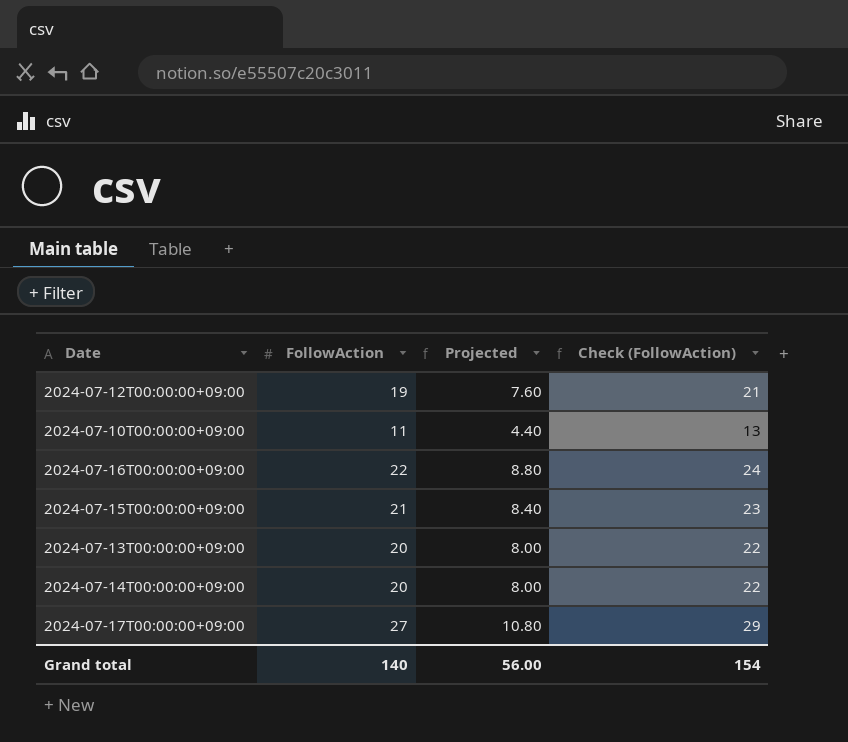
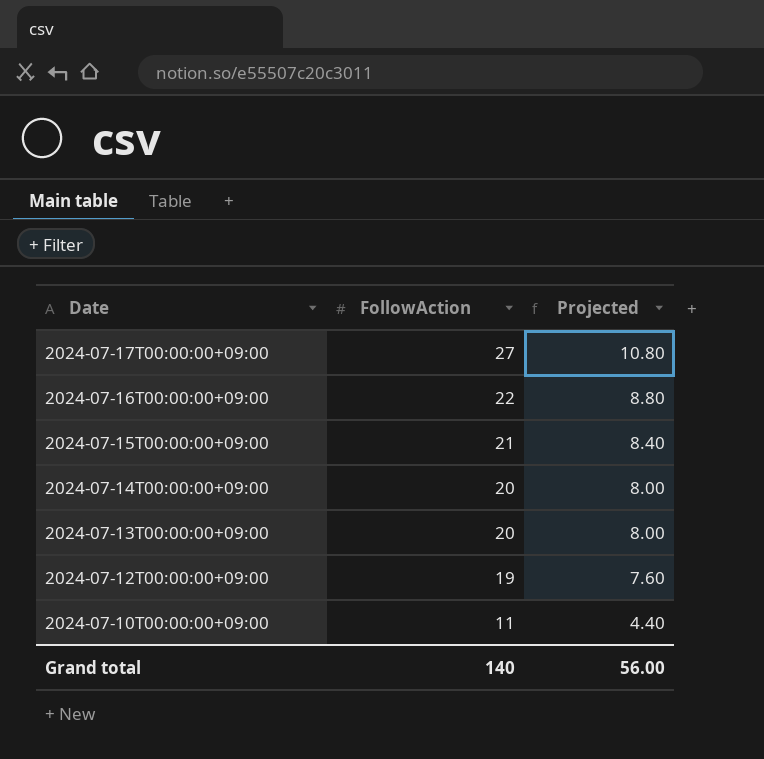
row order: none -> Date descending
column Check (FollowAction) | formula: [FollowAction] + 2 -> none

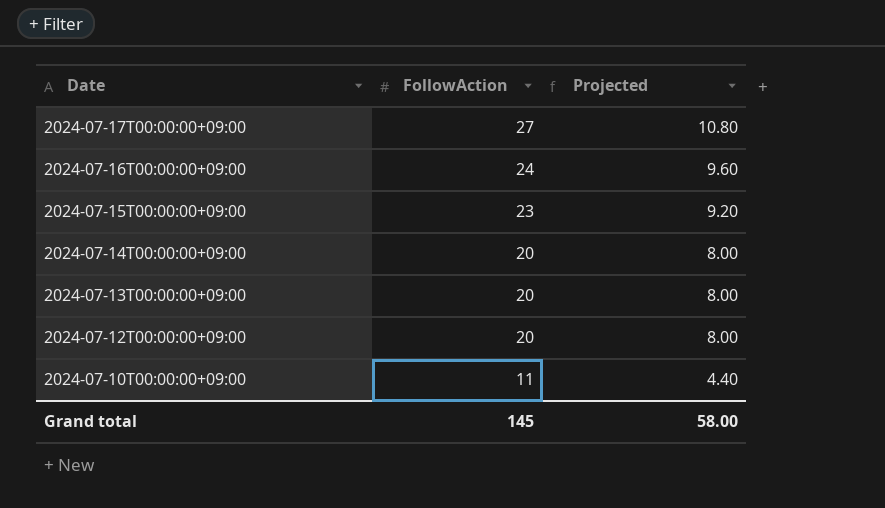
2024-07-16T00:00:00+09:00 | FollowAction: 22 -> 24
2024-07-16T00:00:00+09:00 | Projected: 8.80 -> 9.60
2024-07-15T00:00:00+09:00 | FollowAction: 21 -> 23
2024-07-15T00:00:00+09:00 | Projected: 8.40 -> 9.20
2024-07-12T00:00:00+09:00 | FollowAction: 19 -> 20
2024-07-12T00:00:00+09:00 | Projected: 7.60 -> 8.00
Grand total | FollowAction: 140 -> 145
Grand total | Projected: 56.00 -> 58.00

